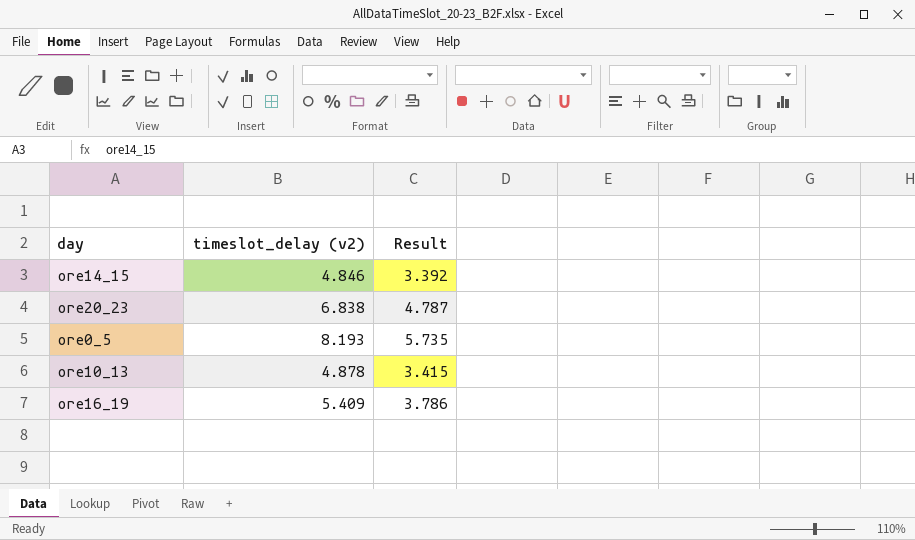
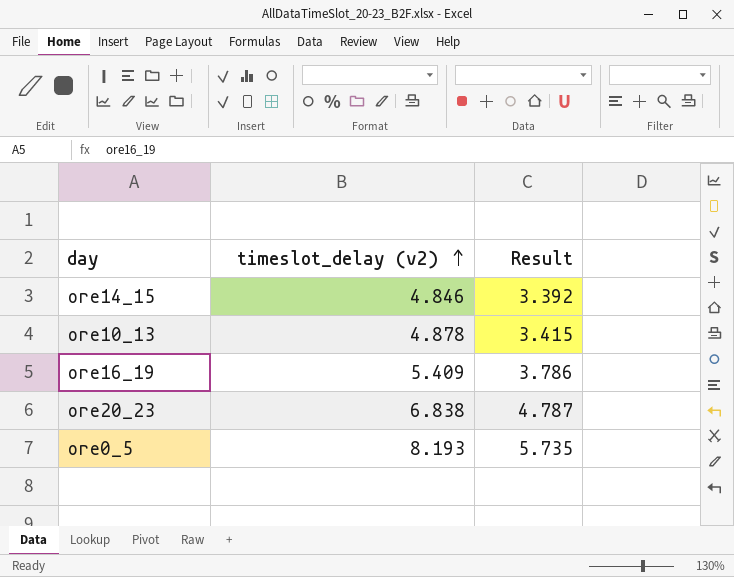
row order: none -> timeslot_delay (v2) ascending

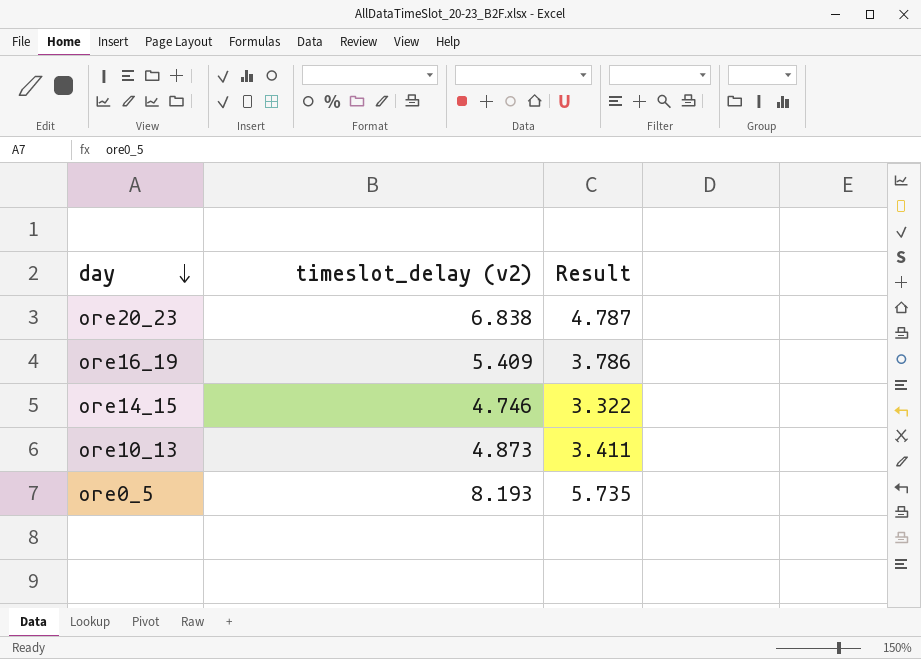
row order: timeslot_delay (v2) ascending -> day descending
ore14_15 | timeslot_delay (v2): 4.846 -> 4.746
ore14_15 | Result: 3.392 -> 3.322
ore10_13 | timeslot_delay (v2): 4.878 -> 4.873
ore10_13 | Result: 3.415 -> 3.411

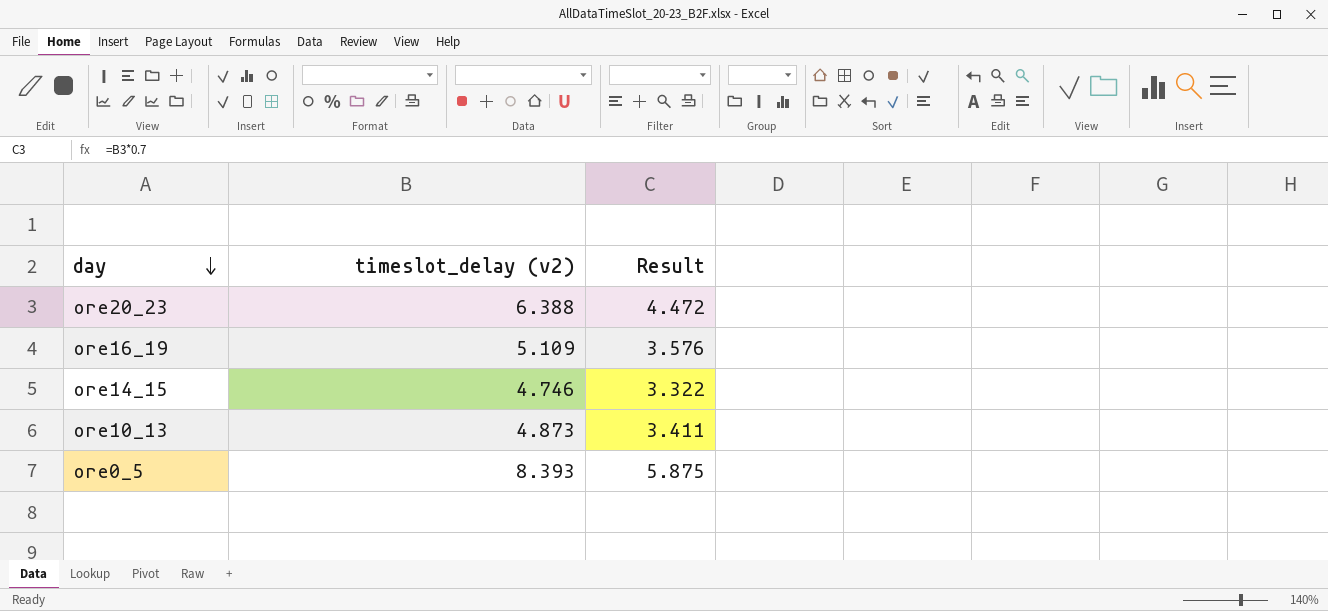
ore20_23 | timeslot_delay (v2): 6.838 -> 6.388
ore20_23 | Result: 4.787 -> 4.472
ore16_19 | timeslot_delay (v2): 5.409 -> 5.109
ore16_19 | Result: 3.786 -> 3.576
ore0_5 | timeslot_delay (v2): 8.193 -> 8.393
ore0_5 | Result: 5.735 -> 5.875

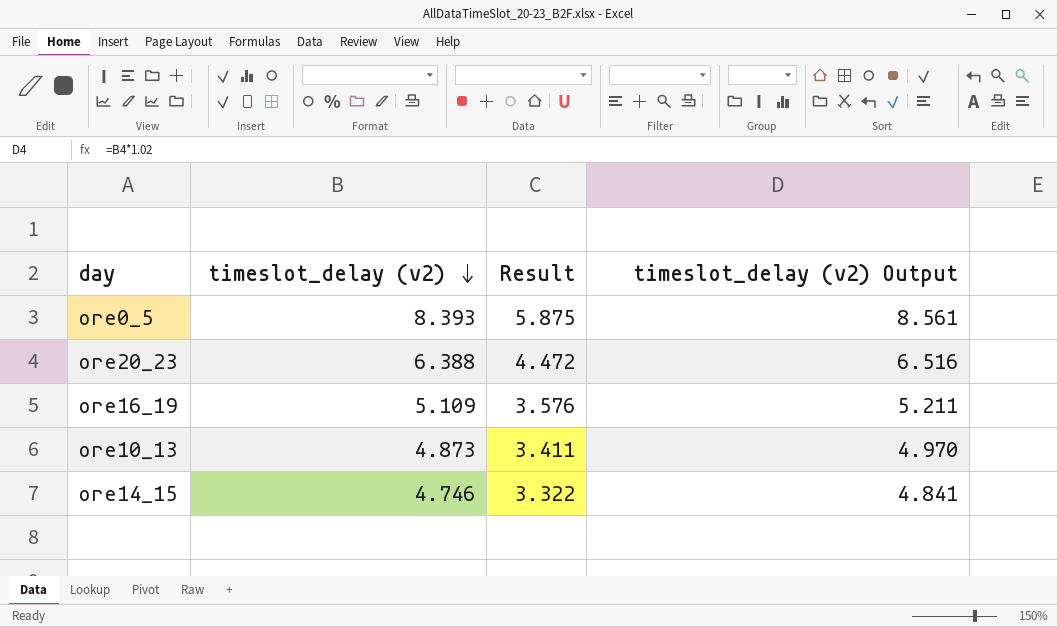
row order: day descending -> timeslot_delay (v2) descending
column timeslot_delay (v2) Output | formula: none -> [timeslot_delay (v2)] * 1.02

